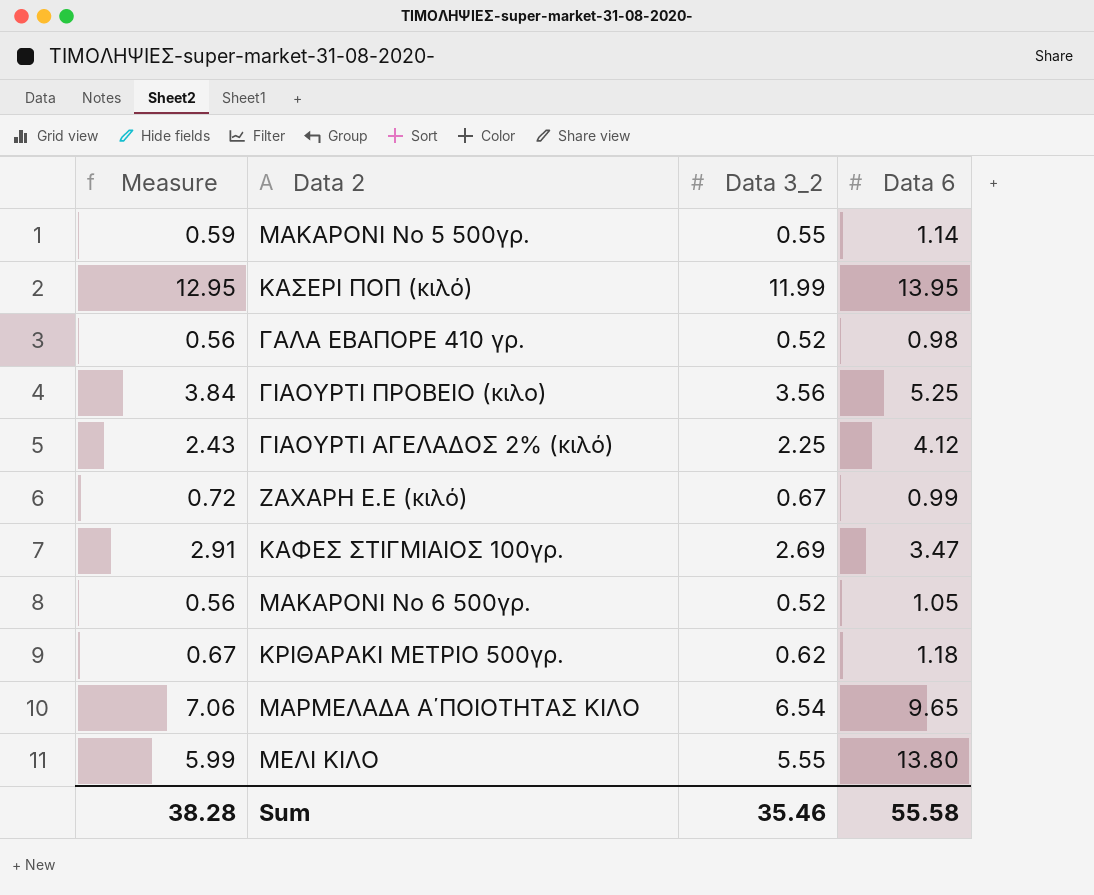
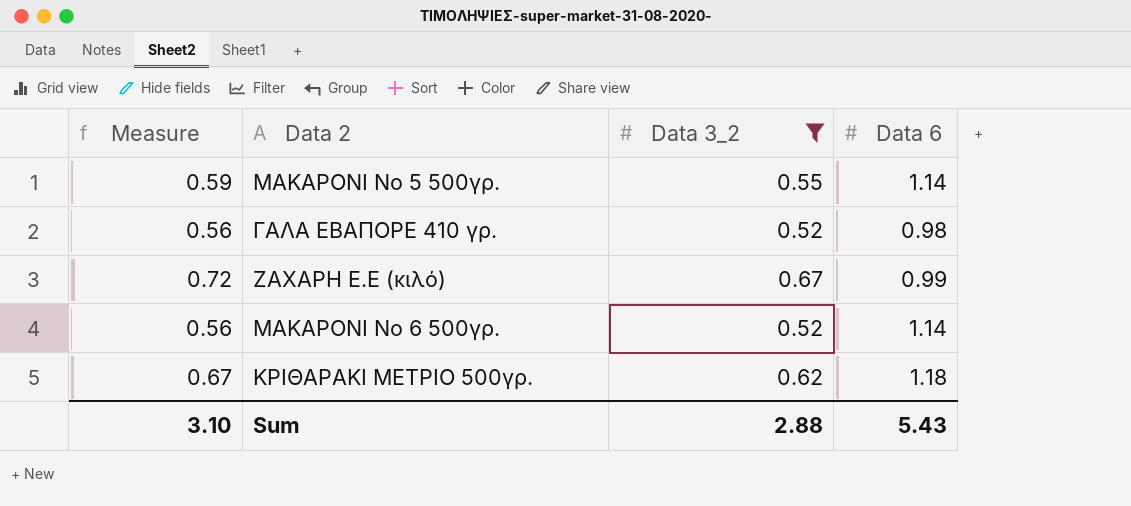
filter: none -> Data 3_2 <= 0.67
ΜΑΚΑΡΟΝΙ Νο 6 500γρ. | Data 6: 1.05 -> 1.14
Sum | Measure: 38.28 -> 3.10
Sum | Data 3_2: 35.46 -> 2.88
Sum | Data 6: 55.58 -> 5.43

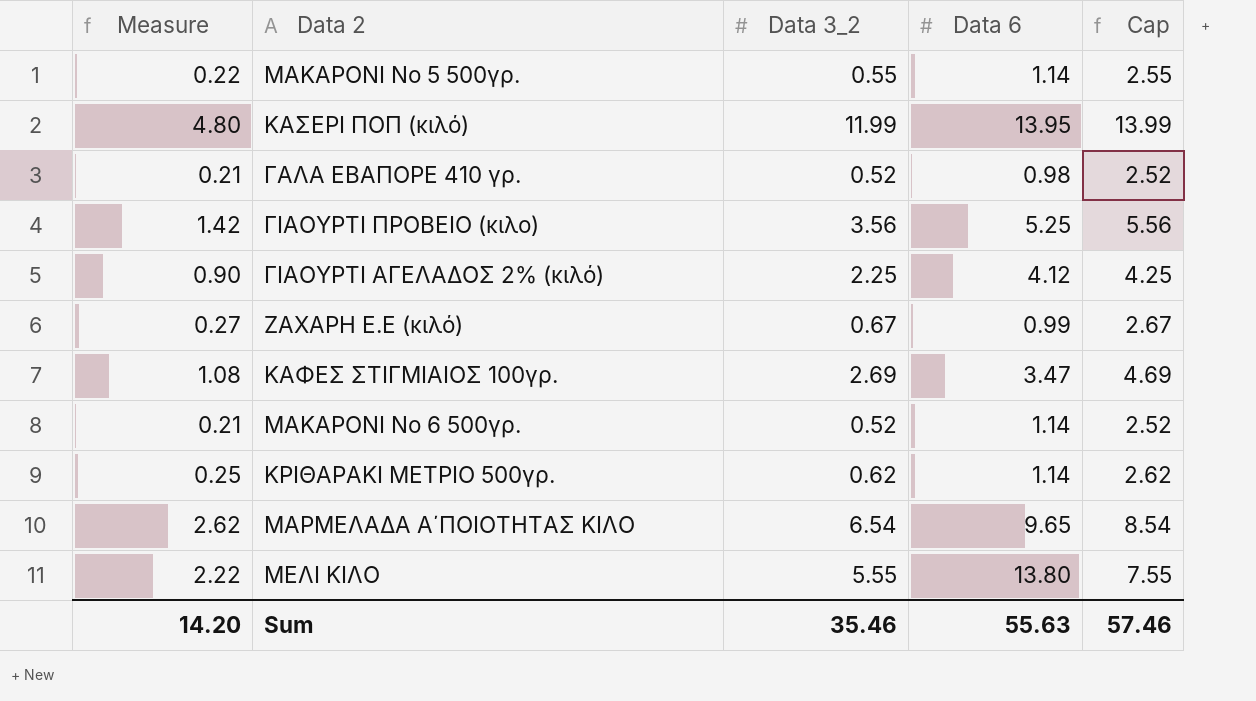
filter: Data 3_2 <= 0.67 -> none
column Measure | formula: [Data 3_2] * 1.08 -> [Data 3_2] * 0.4
column Cap | formula: none -> [Data 3_2] + 2
ΚΡΙΘΑΡΑΚΙ ΜΕΤΡΙΟ 500γρ. | Data 6: 1.18 -> 1.14
Sum | Measure: 3.10 -> 14.20
Sum | Data 3_2: 2.88 -> 35.46
Sum | Data 6: 5.43 -> 55.63

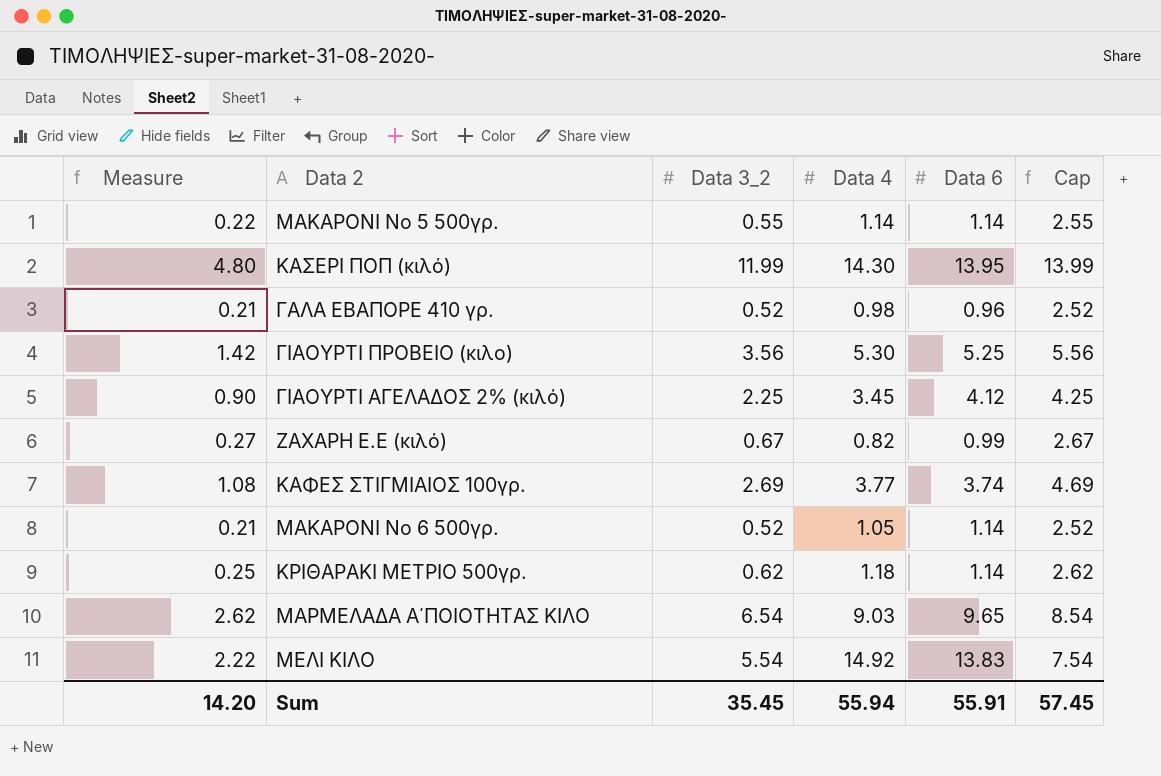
column Data 4 | position: none -> 4
ΓΑΛΑ ΕΒΑΠΟΡΕ 410 γρ. | Data 6: 0.98 -> 0.96
ΚΑΦΕΣ ΣΤΙΓΜΙΑΙΟΣ 100γρ. | Data 6: 3.47 -> 3.74
ΜΕΛΙ ΚΙΛΟ | Data 3_2: 5.55 -> 5.54
ΜΕΛΙ ΚΙΛΟ | Data 6: 13.80 -> 13.83
ΜΕΛΙ ΚΙΛΟ | Cap: 7.55 -> 7.54
Sum | Data 3_2: 35.46 -> 35.45
Sum | Data 6: 55.63 -> 55.91
Sum | Cap: 57.46 -> 57.45

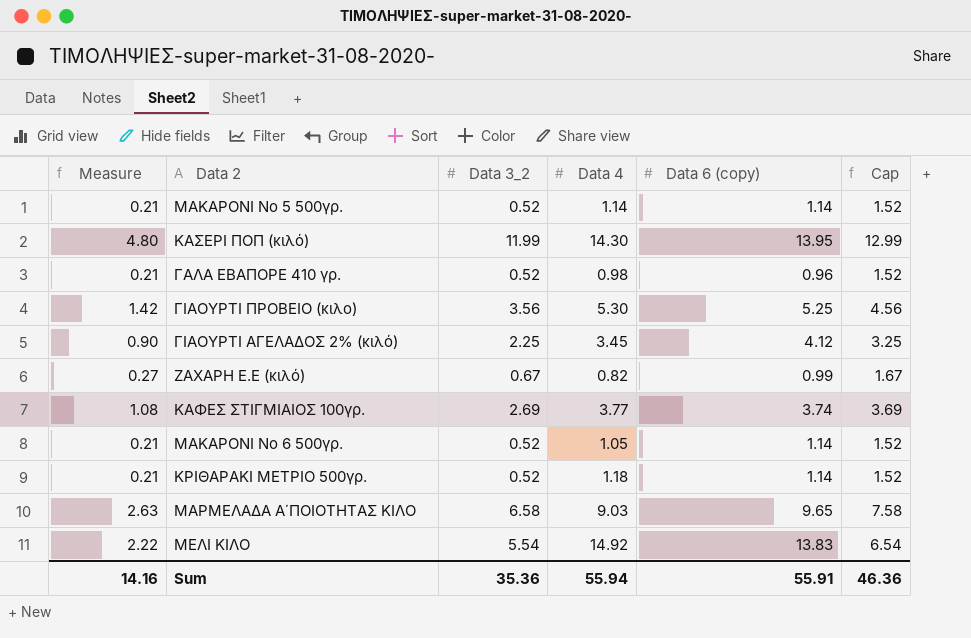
column name: Data 6 -> Data 6 (copy)
column Cap | formula: [Data 3_2] + 2 -> [Data 3_2] + 1
ΜΑΚΑΡΟΝΙ Νο 5 500γρ. | Measure: 0.22 -> 0.21
ΜΑΚΑΡΟΝΙ Νο 5 500γρ. | Data 3_2: 0.55 -> 0.52
ΚΡΙΘΑΡΑΚΙ ΜΕΤΡΙΟ 500γρ. | Measure: 0.25 -> 0.21
ΚΡΙΘΑΡΑΚΙ ΜΕΤΡΙΟ 500γρ. | Data 3_2: 0.62 -> 0.52
ΜΑΡΜΕΛΑΔΑ Α΄ΠΟΙΟΤΗΤΑΣ ΚΙΛΟ | Measure: 2.62 -> 2.63
ΜΑΡΜΕΛΑΔΑ Α΄ΠΟΙΟΤΗΤΑΣ ΚΙΛΟ | Data 3_2: 6.54 -> 6.58
Sum | Measure: 14.20 -> 14.16
Sum | Data 3_2: 35.45 -> 35.36
Sum | Cap: 57.45 -> 46.36

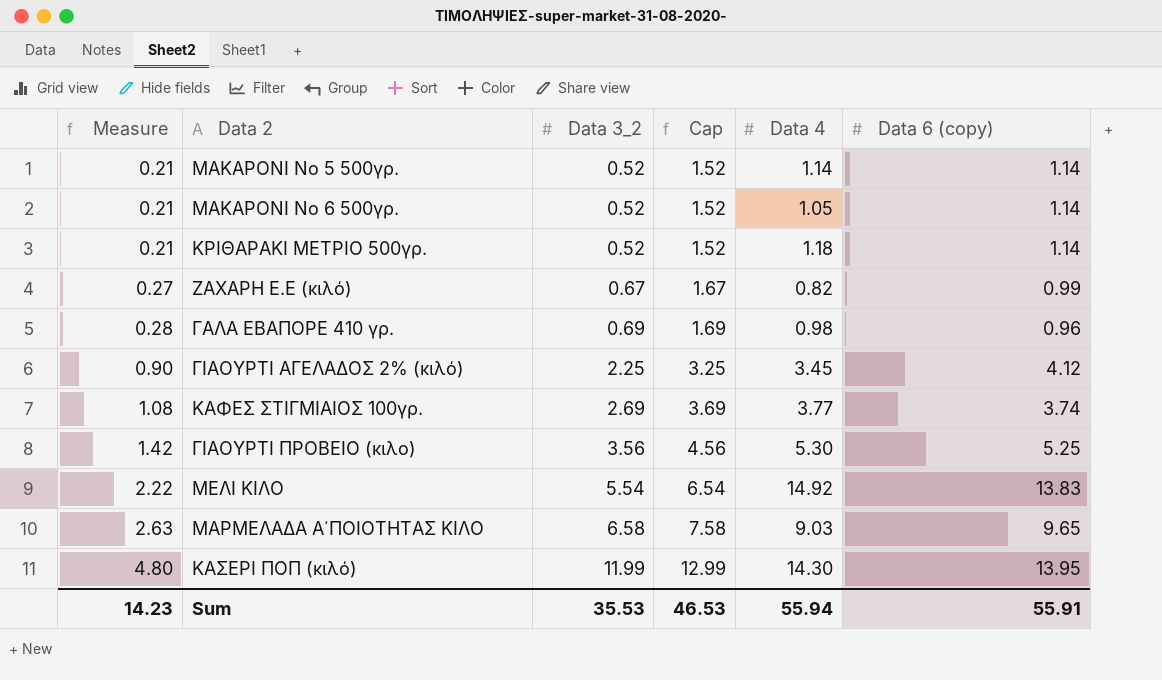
row order: none -> Measure ascending
column Cap | position: 6 -> 4
ΓΑΛΑ ΕΒΑΠΟΡΕ 410 γρ. | Measure: 0.21 -> 0.28
ΓΑΛΑ ΕΒΑΠΟΡΕ 410 γρ. | Data 3_2: 0.52 -> 0.69
ΓΑΛΑ ΕΒΑΠΟΡΕ 410 γρ. | Cap: 1.52 -> 1.69
Sum | Measure: 14.16 -> 14.23
Sum | Data 3_2: 35.36 -> 35.53
Sum | Cap: 46.36 -> 46.53

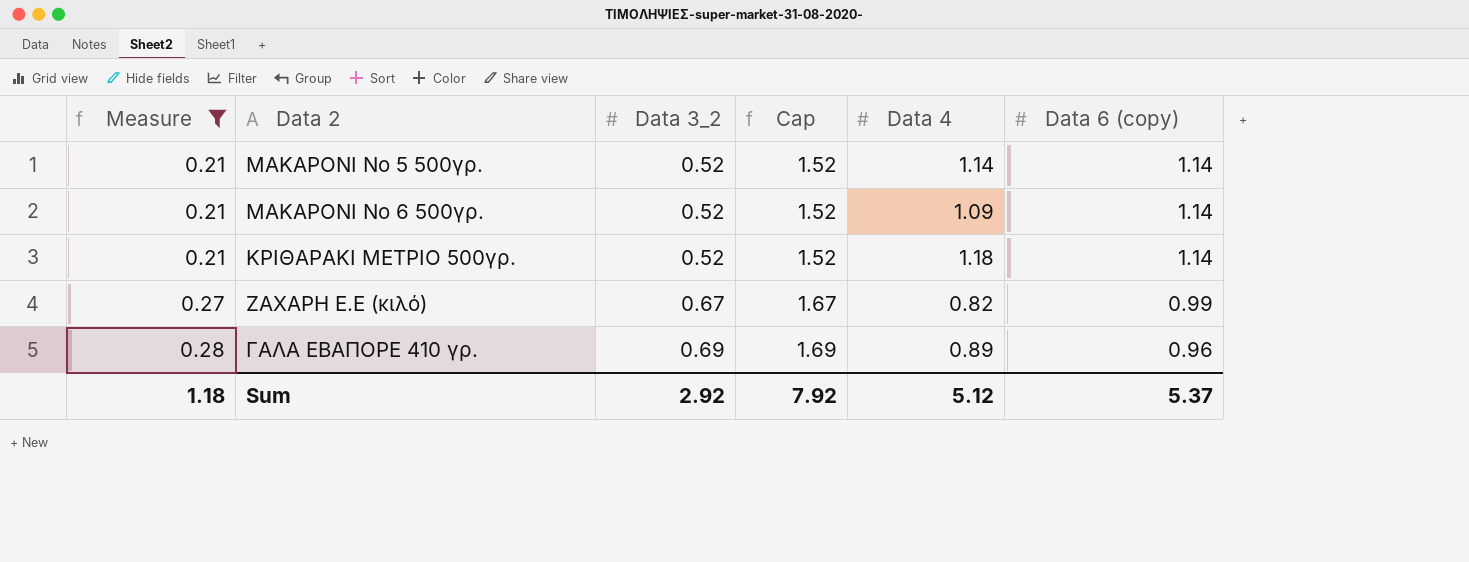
filter: none -> Measure <= 0.28
ΜΑΚΑΡΟΝΙ Νο 6 500γρ. | Data 4: 1.05 -> 1.09
ΓΑΛΑ ΕΒΑΠΟΡΕ 410 γρ. | Data 4: 0.98 -> 0.89
Sum | Measure: 14.23 -> 1.18
Sum | Data 3_2: 35.53 -> 2.92
Sum | Cap: 46.53 -> 7.92
Sum | Data 4: 55.94 -> 5.12
Sum | Data 6 (copy): 55.91 -> 5.37

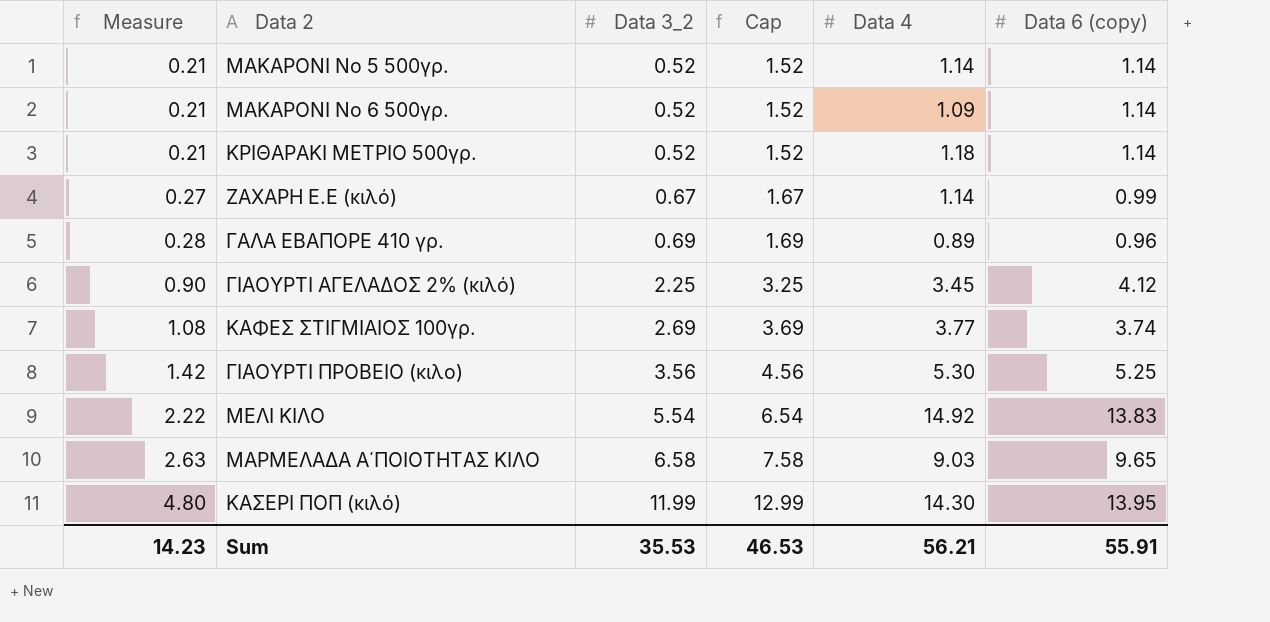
filter: Measure <= 0.28 -> none
ΖΑΧΑΡΗ Ε.Ε (κιλό) | Data 4: 0.82 -> 1.14
Sum | Measure: 1.18 -> 14.23
Sum | Data 3_2: 2.92 -> 35.53
Sum | Cap: 7.92 -> 46.53
Sum | Data 4: 5.12 -> 56.21
Sum | Data 6 (copy): 5.37 -> 55.91

